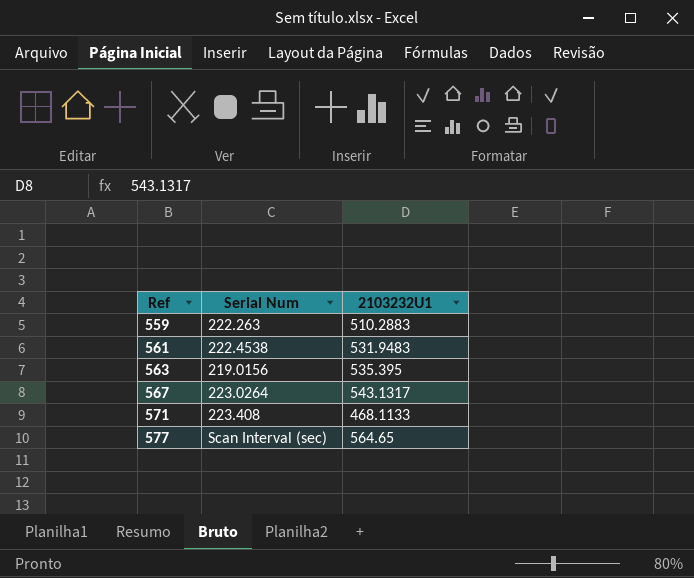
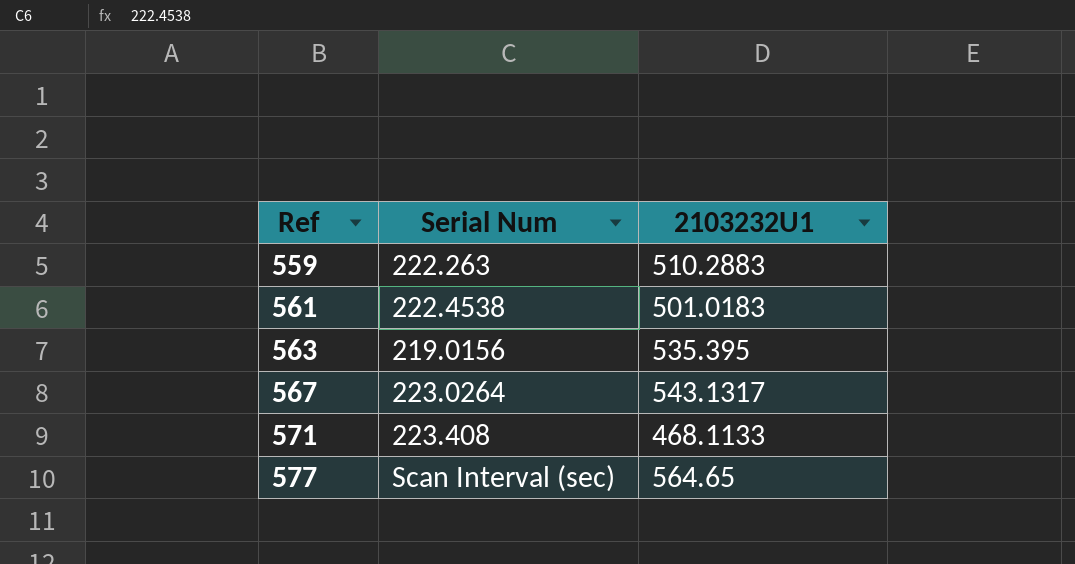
561 | 2103232U1: 531.9483 -> 501.0183

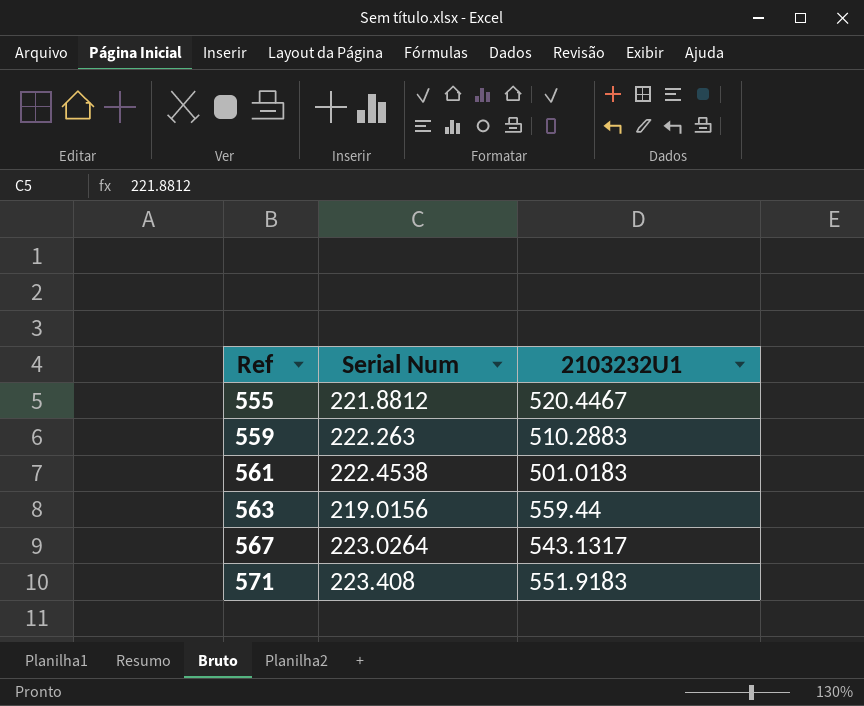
row 577: Scan Interval (sec) | 564.65 -> none
row 555: none -> 221.8812 | 520.4467
563 | 2103232U1: 535.395 -> 559.44
571 | 2103232U1: 468.1133 -> 551.9183

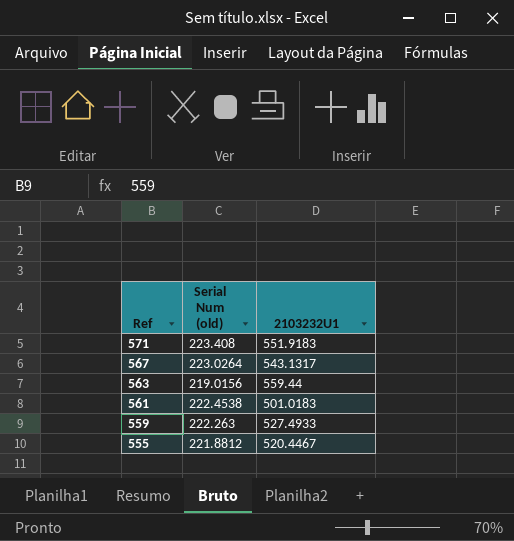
row order: Ref ascending -> Ref descending
column name: Serial Num -> Serial Num (old)
559 | 2103232U1: 510.2883 -> 527.4933

